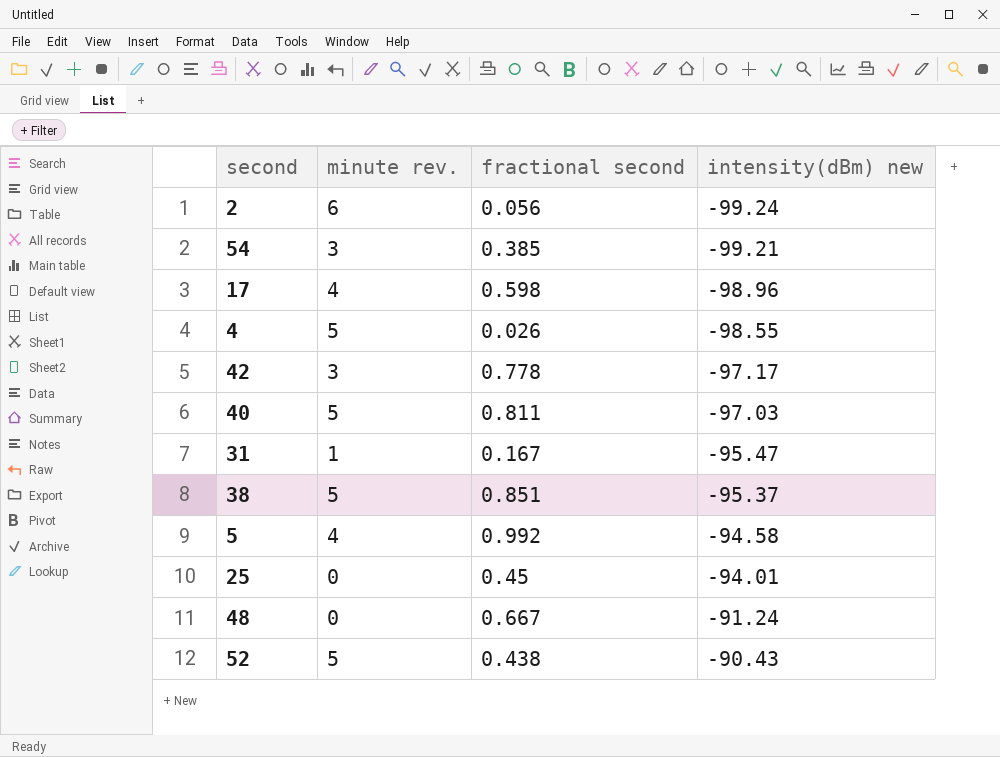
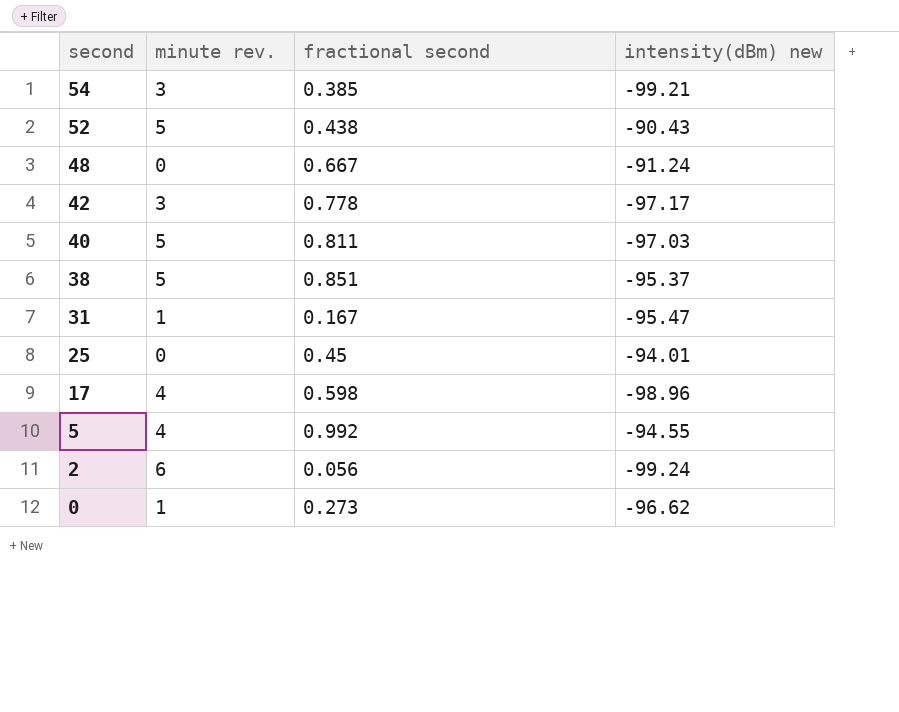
row order: intensity(dBm) new ascending -> second descending
row 4: 5 | 0.026 | -98.55 -> none
5 | intensity(dBm) new: -94.58 -> -94.55
row 0: none -> 1 | 0.273 | -96.62

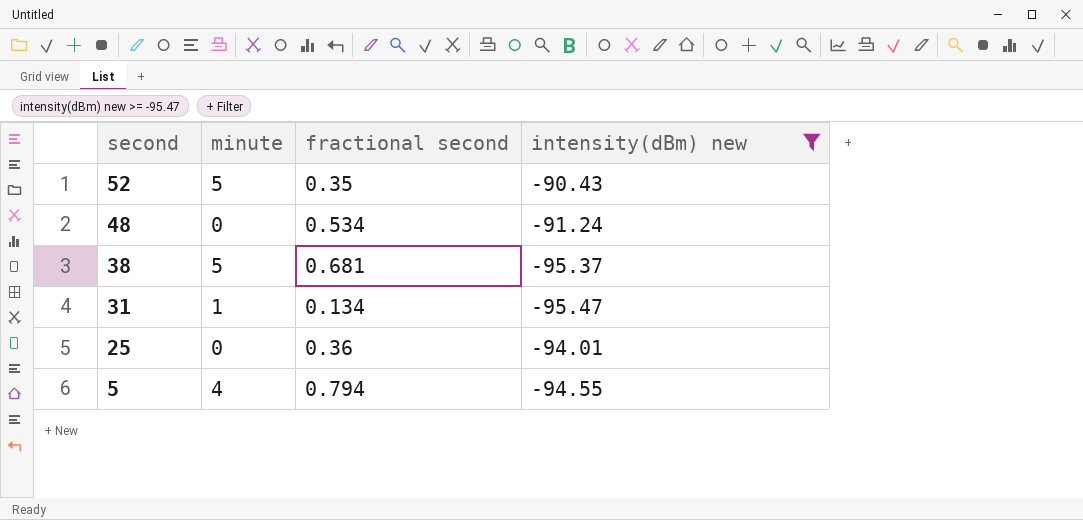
filter: none -> intensity(dBm) new >= -95.47
column name: minute rev. -> minute
52 | fractional second: 0.438 -> 0.35
48 | fractional second: 0.667 -> 0.534
38 | fractional second: 0.851 -> 0.681
31 | fractional second: 0.167 -> 0.134
25 | fractional second: 0.45 -> 0.36
5 | fractional second: 0.992 -> 0.794

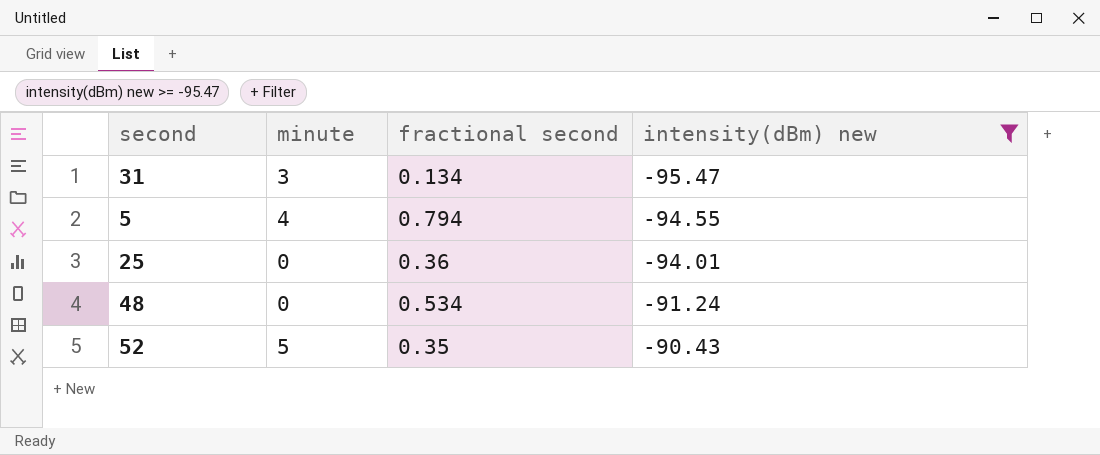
row order: second descending -> intensity(dBm) new ascending
row 38: 5 | 0.681 | -95.37 -> none
31 | minute: 1 -> 3

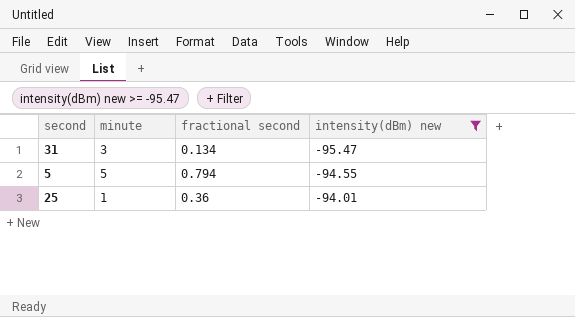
row 48: 0 | 0.534 | -91.24 -> none
row 52: 5 | 0.35 | -90.43 -> none
5 | minute: 4 -> 5
25 | minute: 0 -> 1

